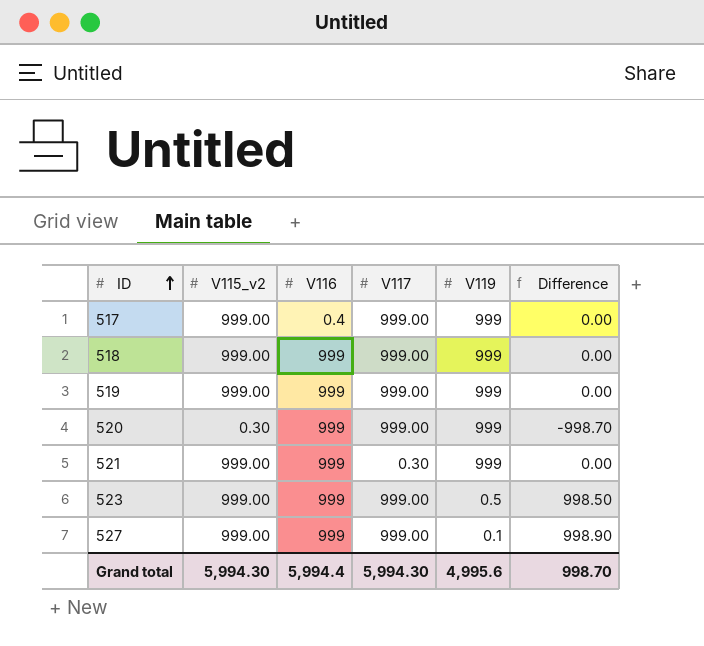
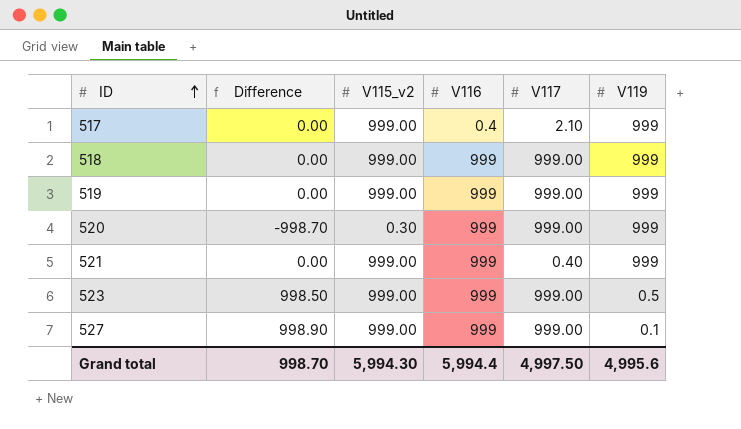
column Difference | position: 6 -> 2
517 | V117: 999.00 -> 2.10
521 | V117: 0.30 -> 0.40
Grand total | V117: 5,994.30 -> 4,997.50

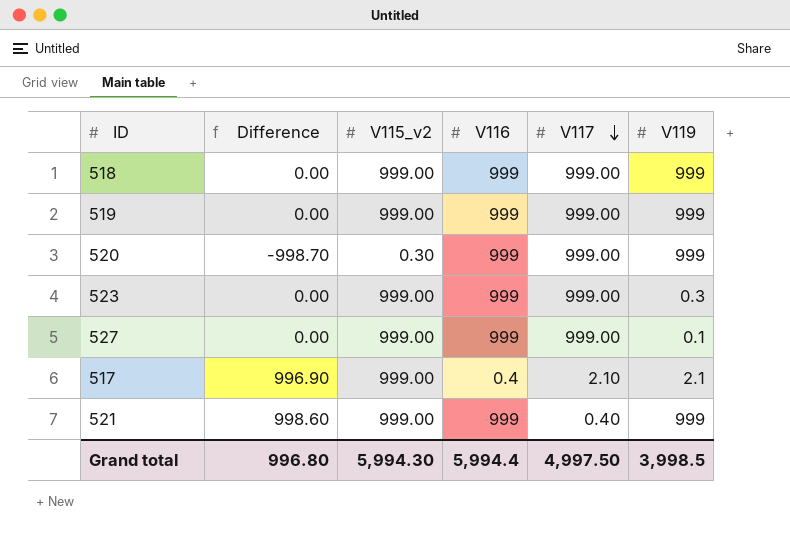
row order: ID ascending -> V117 descending
column Difference | formula: [V115_v2] - [V119] -> [V115_v2] - [V117]
523 | V119: 0.5 -> 0.3
517 | V119: 999 -> 2.1
Grand total | Difference: 998.70 -> 996.80
Grand total | V119: 4,995.6 -> 3,998.5

